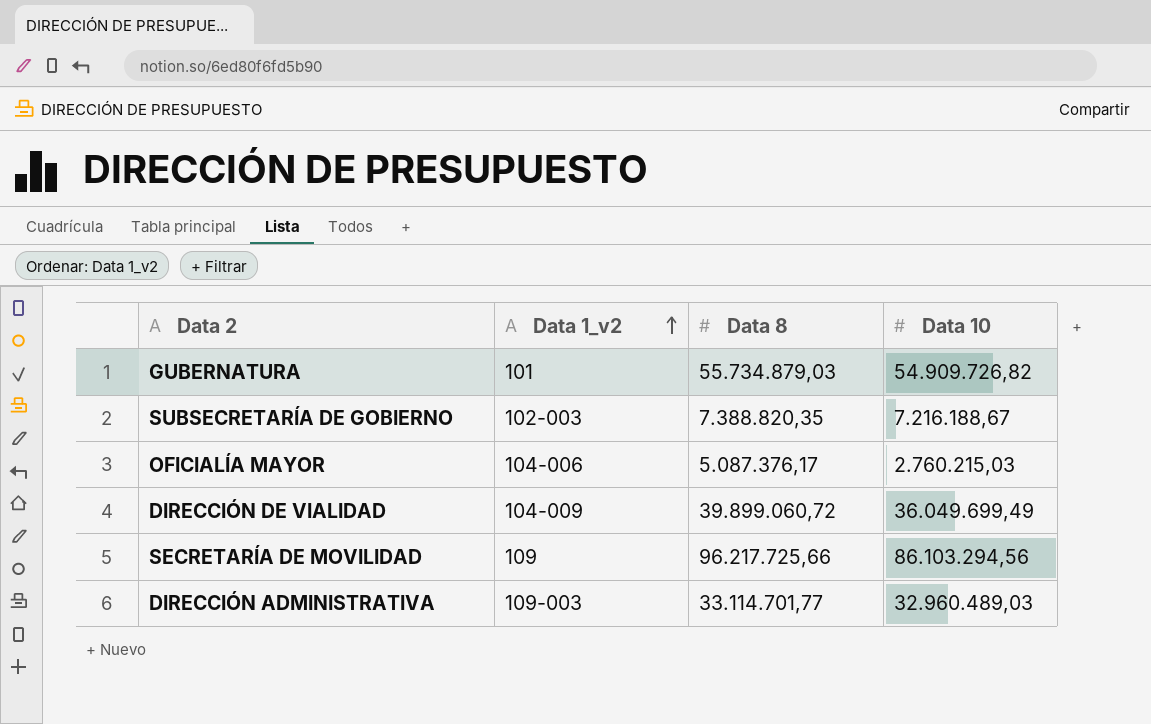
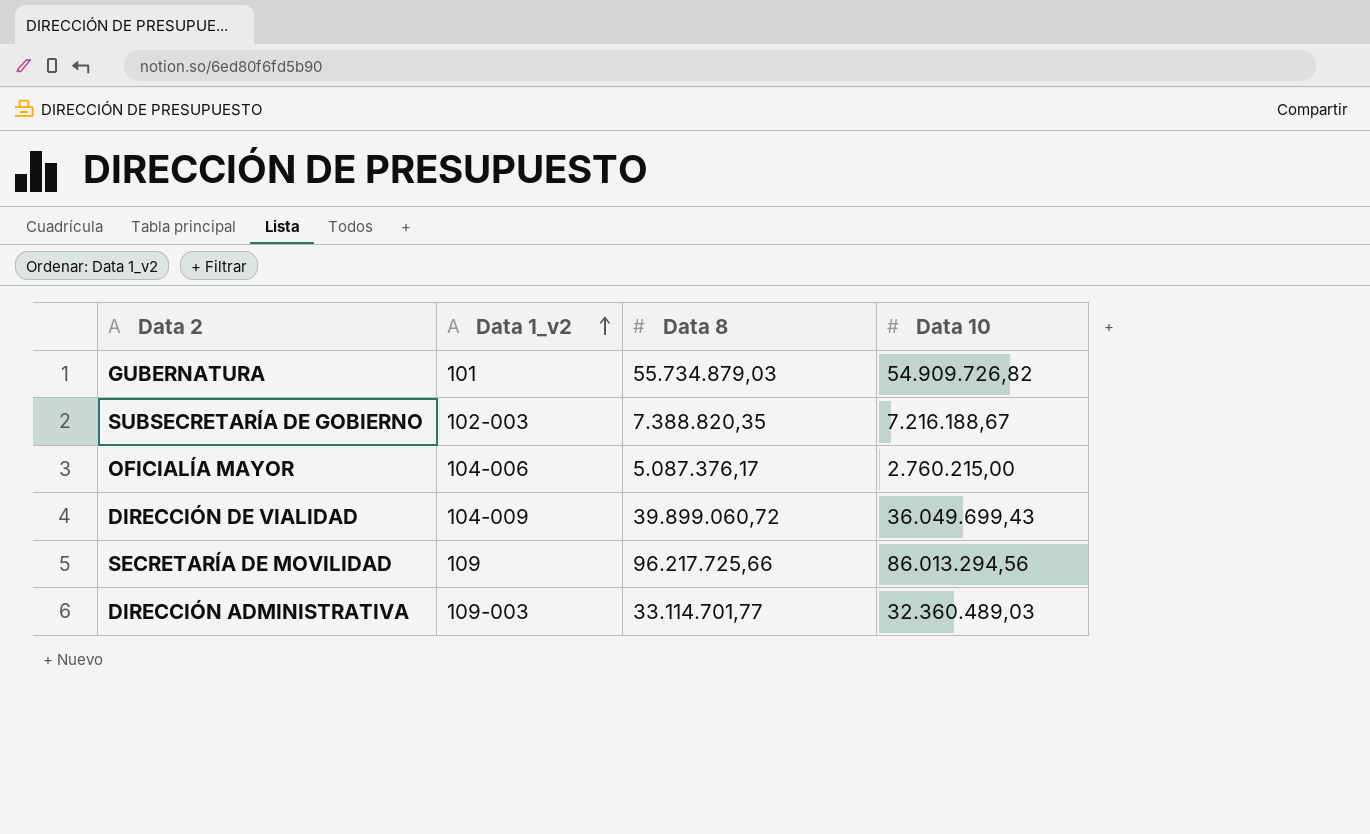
OFICIALÍA MAYOR | Data 10: 2.760.215,03 -> 2.760.215,00
DIRECCIÓN DE VIALIDAD | Data 10: 36.049.699,49 -> 36.049.699,43
SECRETARÍA DE MOVILIDAD | Data 10: 86.103.294,56 -> 86.013.294,56
DIRECCIÓN ADMINISTRATIVA | Data 10: 32.960.489,03 -> 32.360.489,03

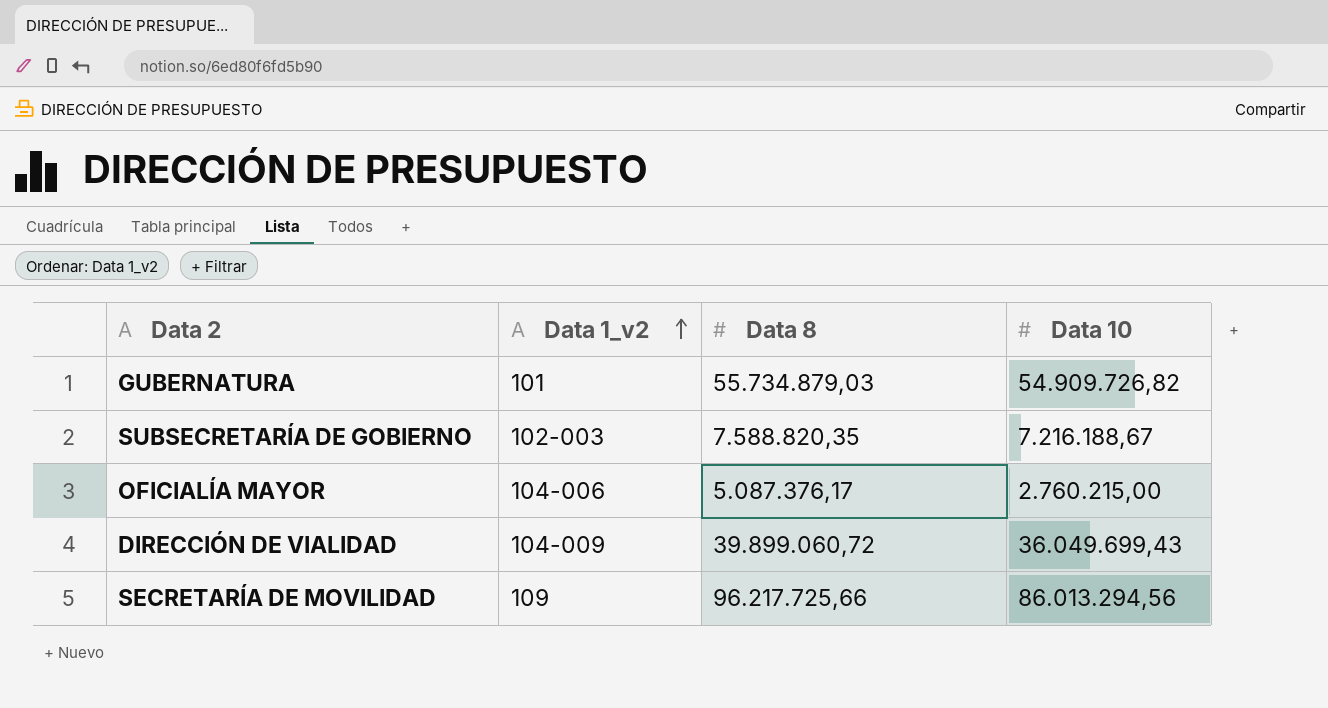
row DIRECCIÓN ADMINISTRATIVA: 109-003 | 33.114.701,77 | 32.360.489,03 -> none
SUBSECRETARÍA DE GOBIERNO | Data 8: 7.388.820,35 -> 7.588.820,35

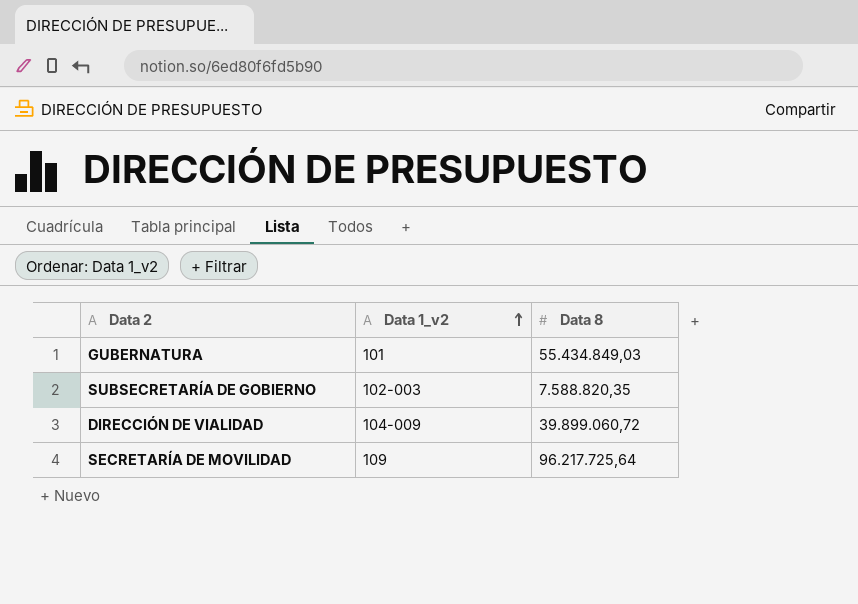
column Data 10 | position: 4 -> none
row OFICIALÍA MAYOR: 104-006 | 5.087.376,17 | 2.760.215,00 -> none
GUBERNATURA | Data 8: 55.734.879,03 -> 55.434.849,03
SECRETARÍA DE MOVILIDAD | Data 8: 96.217.725,66 -> 96.217.725,64

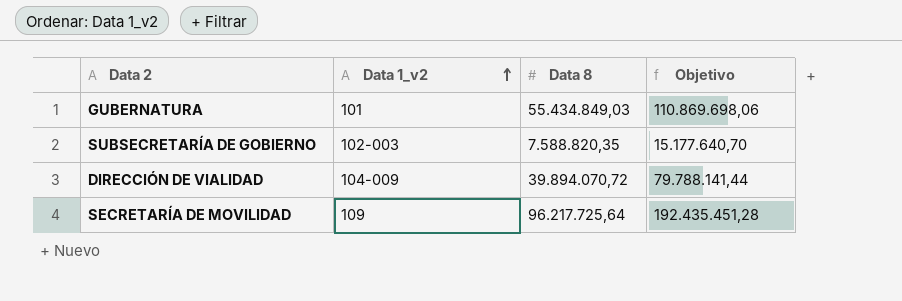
column Objetivo | formula: none -> [Data 8] * 2
DIRECCIÓN DE VIALIDAD | Data 8: 39.899.060,72 -> 39.894.070,72

